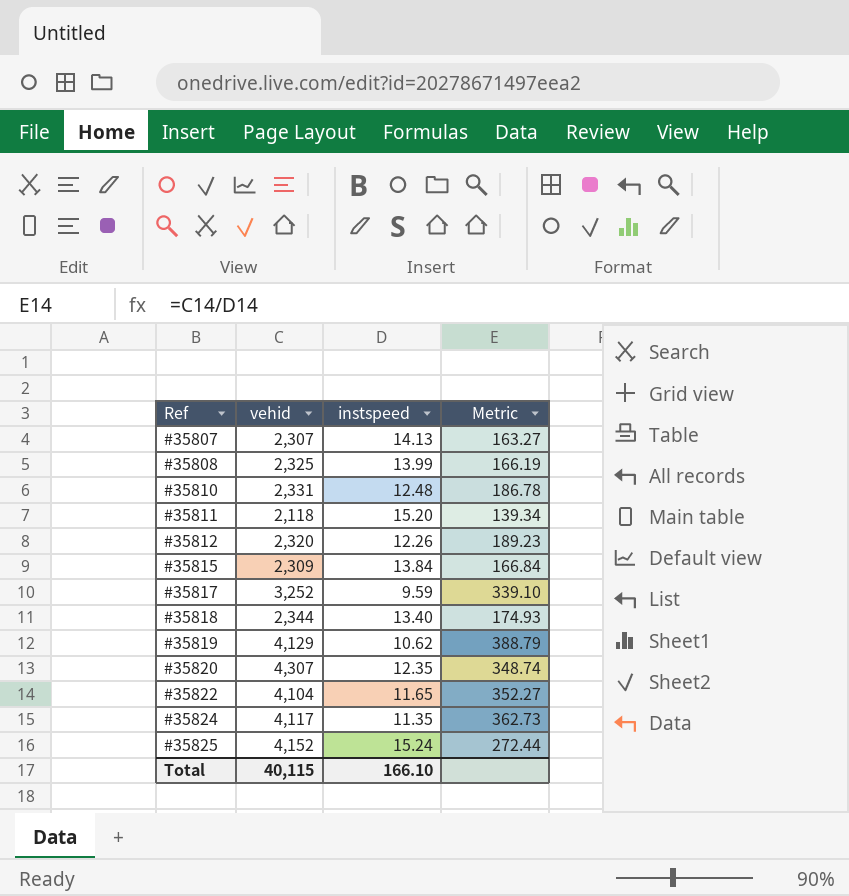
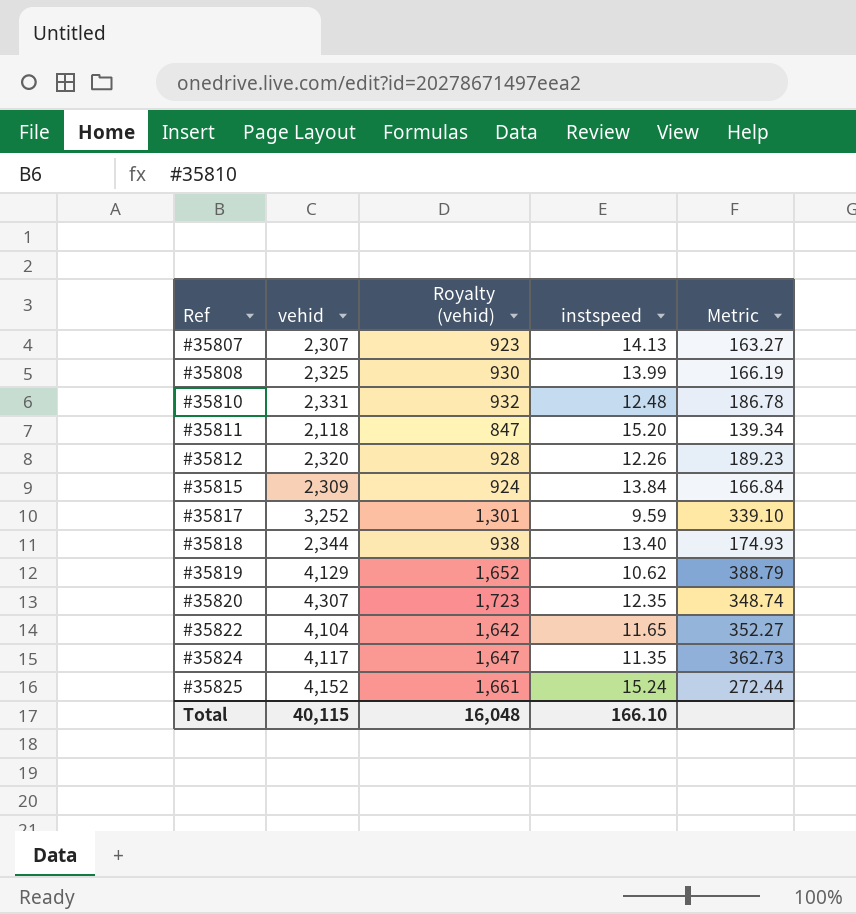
column Royalty (vehid) | formula: none -> [vehid] * 0.4

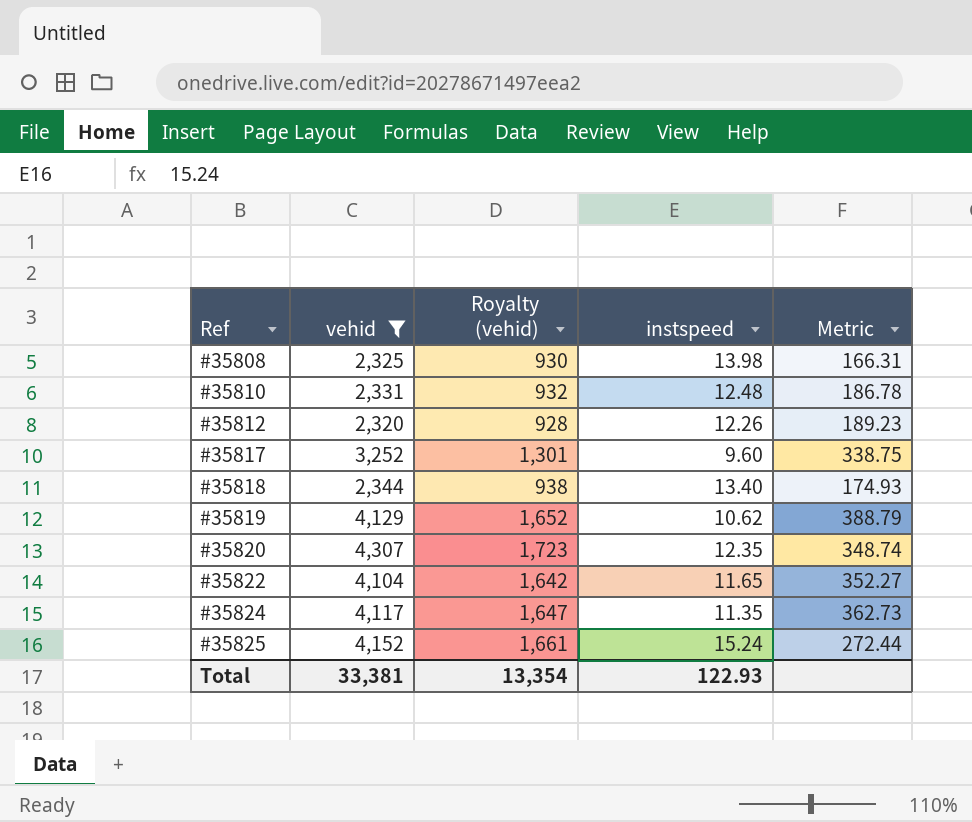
filter: none -> vehid >= 2,320
#35808 | instspeed: 13.99 -> 13.98
#35808 | Metric: 166.19 -> 166.31
#35817 | instspeed: 9.59 -> 9.60
#35817 | Metric: 339.10 -> 338.75
Total | vehid: 40,115 -> 33,381
Total | Royalty (vehid): 16,048 -> 13,354
Total | instspeed: 166.10 -> 122.93

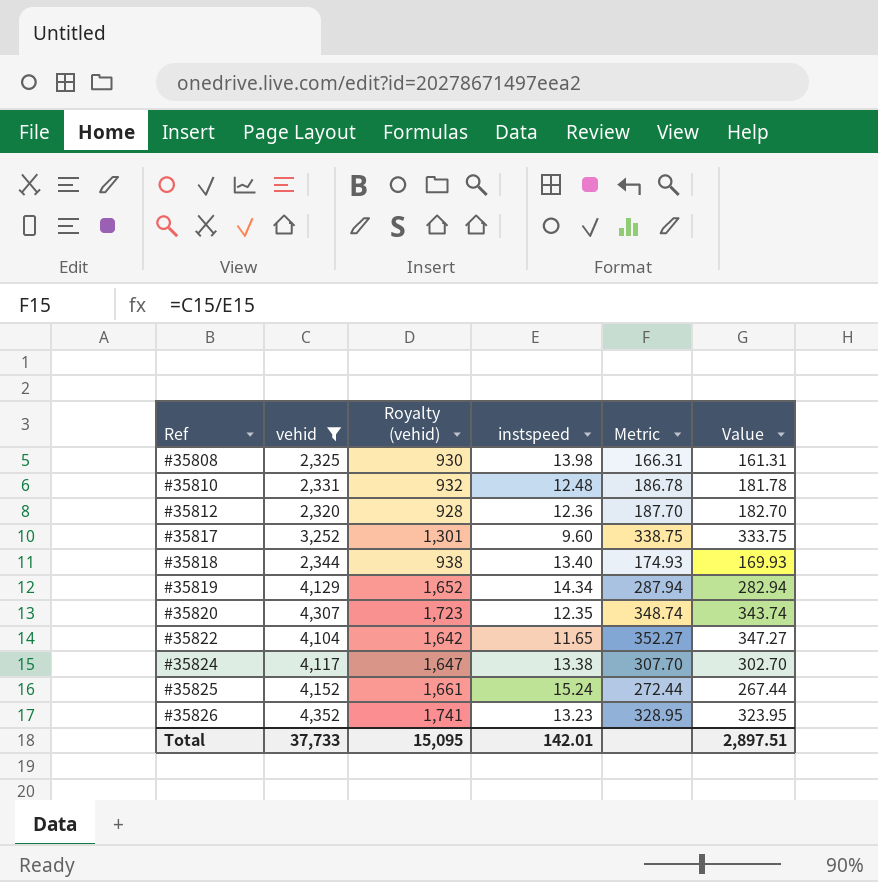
column Value | formula: none -> [Metric] - 5
#35812 | instspeed: 12.26 -> 12.36
#35812 | Metric: 189.23 -> 187.70
#35819 | instspeed: 10.62 -> 14.34
#35819 | Metric: 388.79 -> 287.94
#35824 | instspeed: 11.35 -> 13.38
#35824 | Metric: 362.73 -> 307.70
row #35826: none -> 4,352 | 1,741 | 13.23 | 328.95 | 323.95
Total | vehid: 33,381 -> 37,733
Total | Royalty (vehid): 13,354 -> 15,095
Total | instspeed: 122.93 -> 142.01

